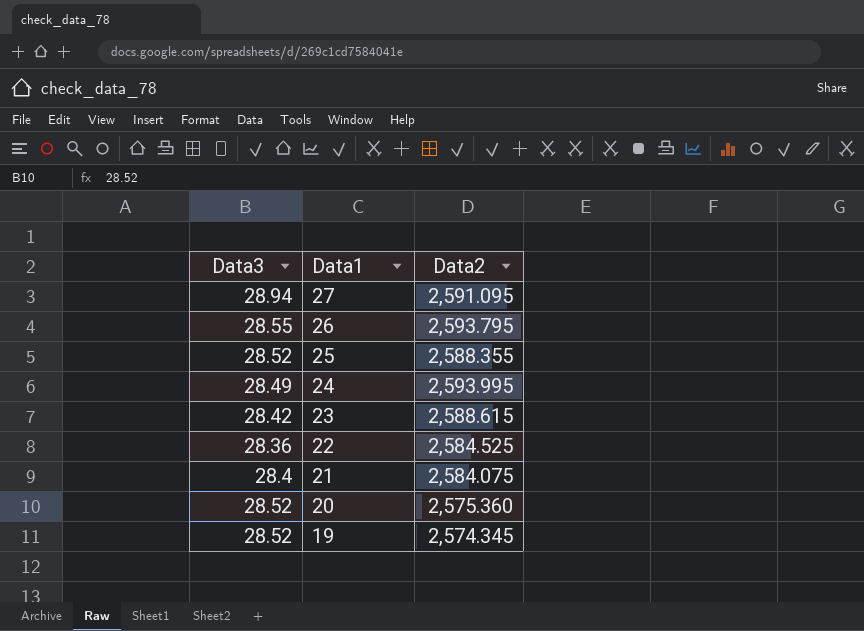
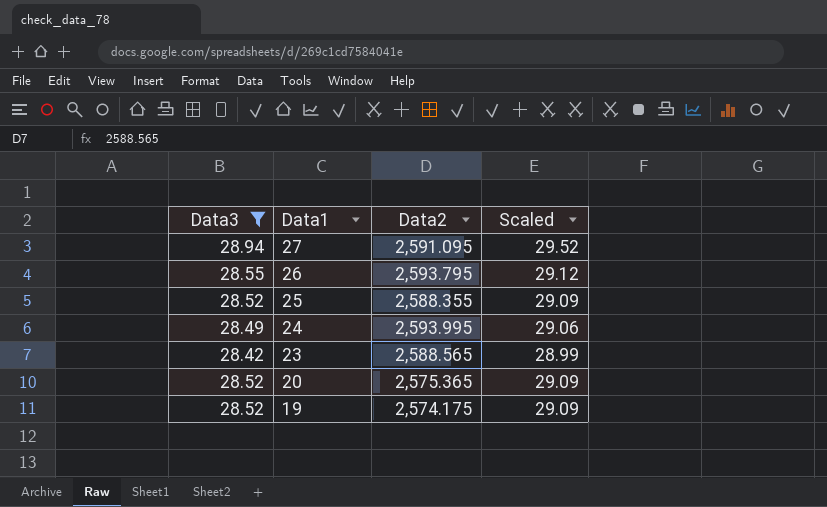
filter: none -> Data3 >= 28.42
column Scaled | formula: none -> [Data3] * 1.02
23 | Data2: 2,588.615 -> 2,588.565
20 | Data2: 2,575.360 -> 2,575.365
19 | Data2: 2,574.345 -> 2,574.175

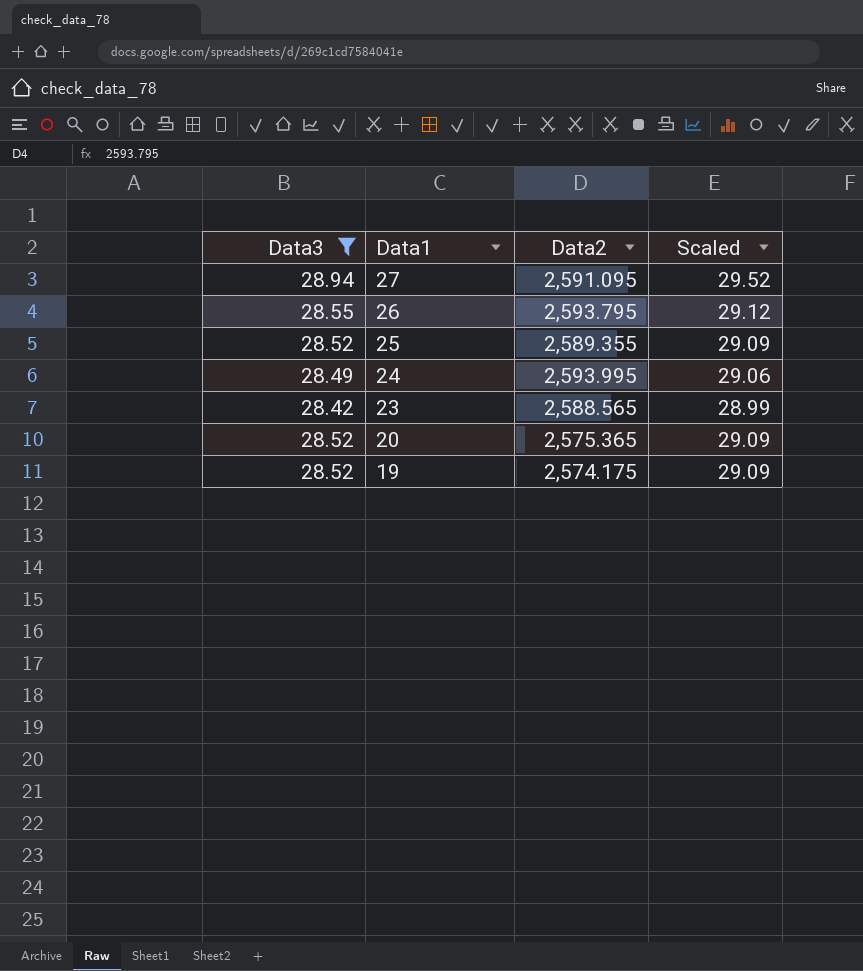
25 | Data2: 2,588.355 -> 2,589.355

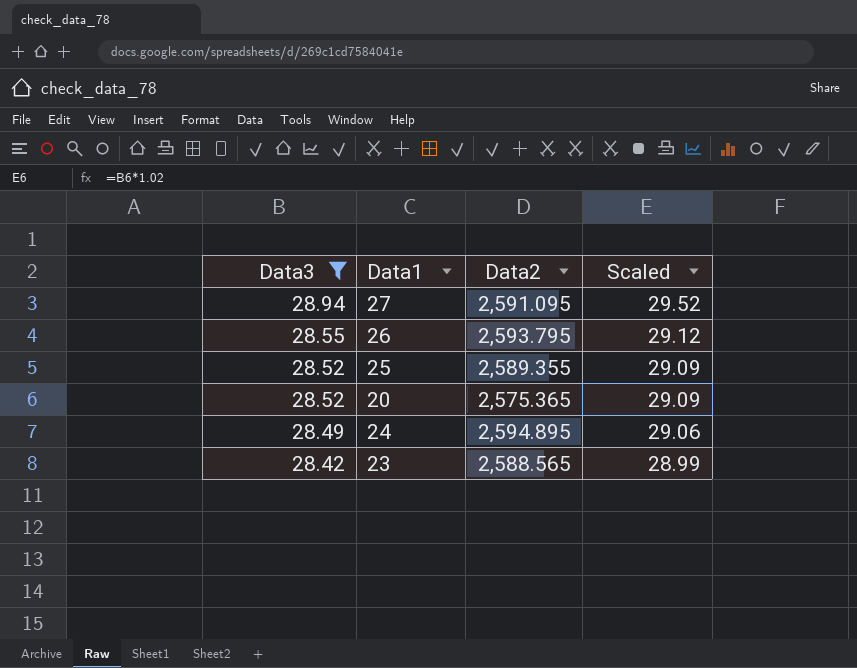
row order: Data1 descending -> Data3 descending
row 19: 28.52 | 2,574.175 | 29.09 -> none
24 | Data2: 2,593.995 -> 2,594.895

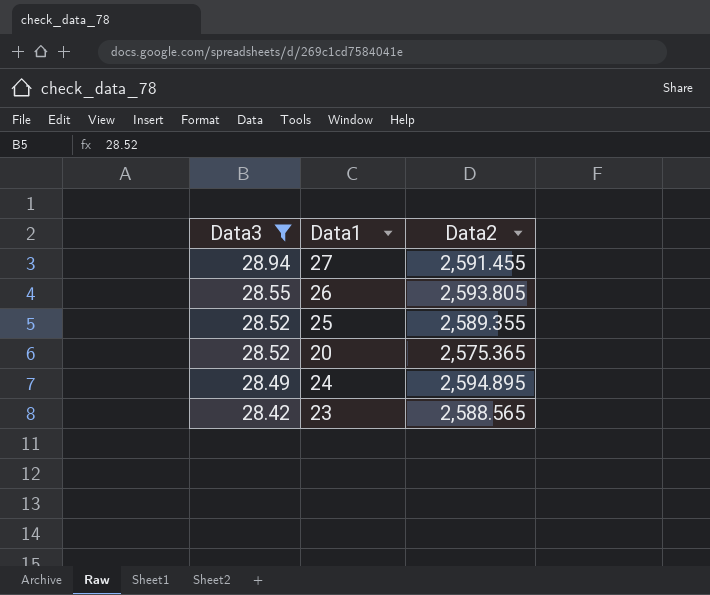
column Scaled | formula: [Data3] * 1.02 -> none
27 | Data2: 2,591.095 -> 2,591.455
26 | Data2: 2,593.795 -> 2,593.805

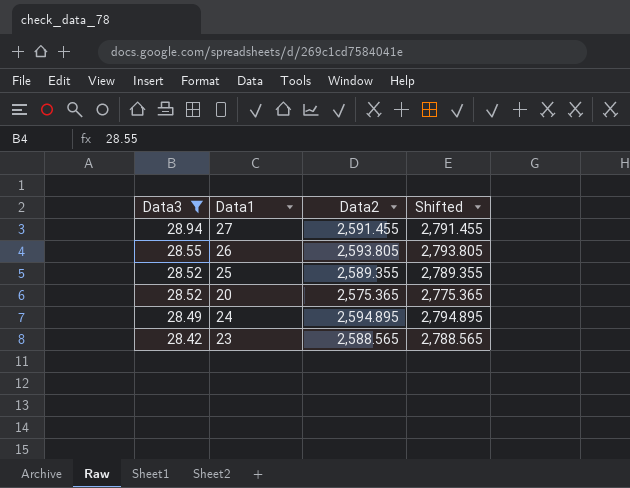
column Shifted | formula: none -> [Data2] + 200

